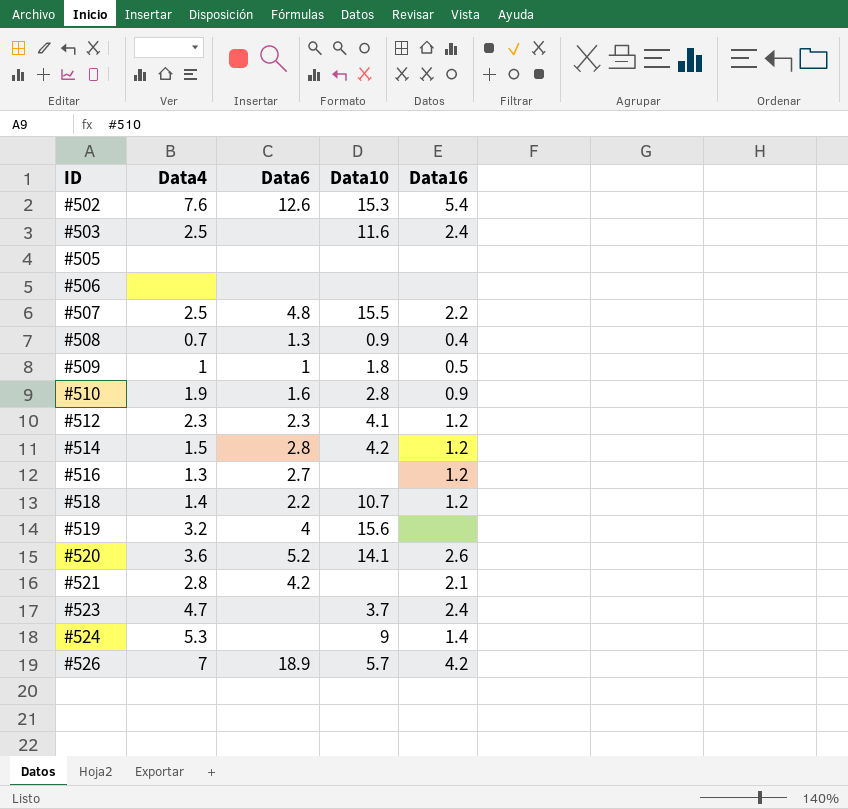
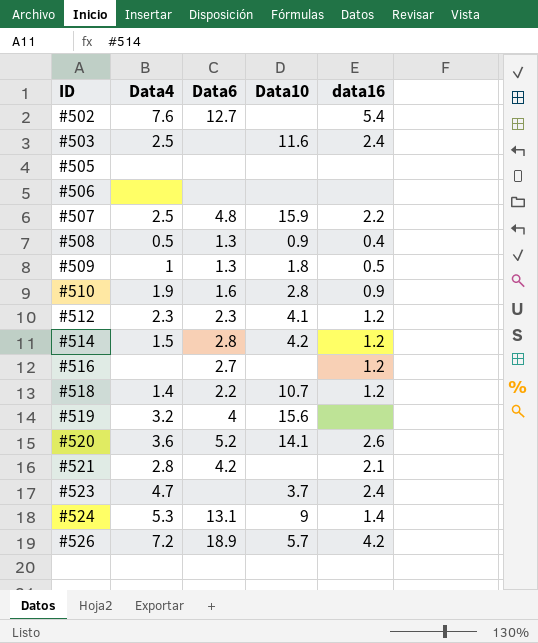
column name: Data16 -> data16
#502 | Data6: 12.6 -> 12.7
#502 | Data10: 15.3 -> none
#507 | Data10: 15.5 -> 15.9
#508 | Data4: 0.7 -> 0.5
#509 | Data6: 1 -> 1.3
#516 | Data4: 1.3 -> none
#524 | Data6: none -> 13.1
#526 | Data4: 7 -> 7.2

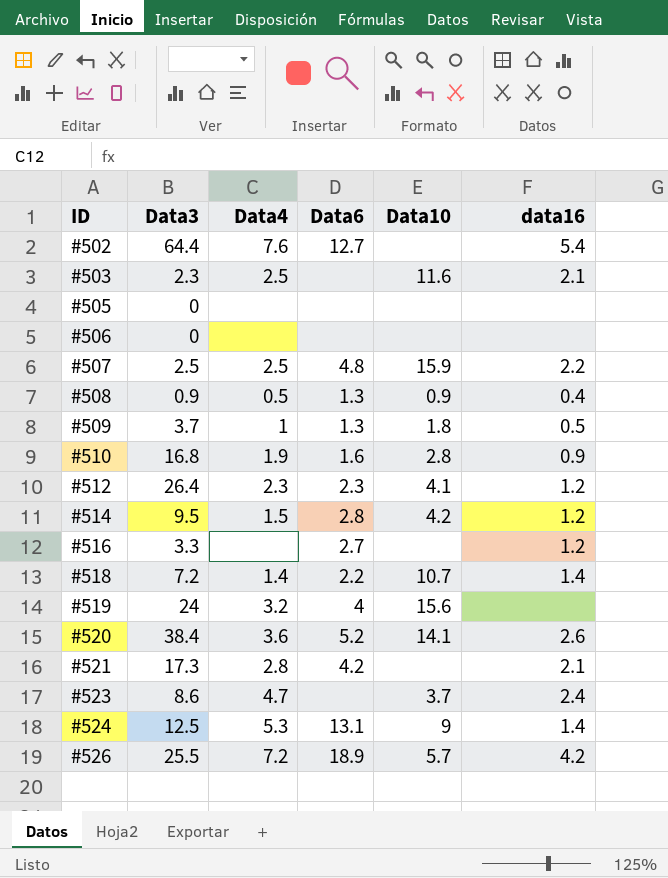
column Data3 | position: none -> 2
#503 | data16: 2.4 -> 2.1
#518 | data16: 1.2 -> 1.4

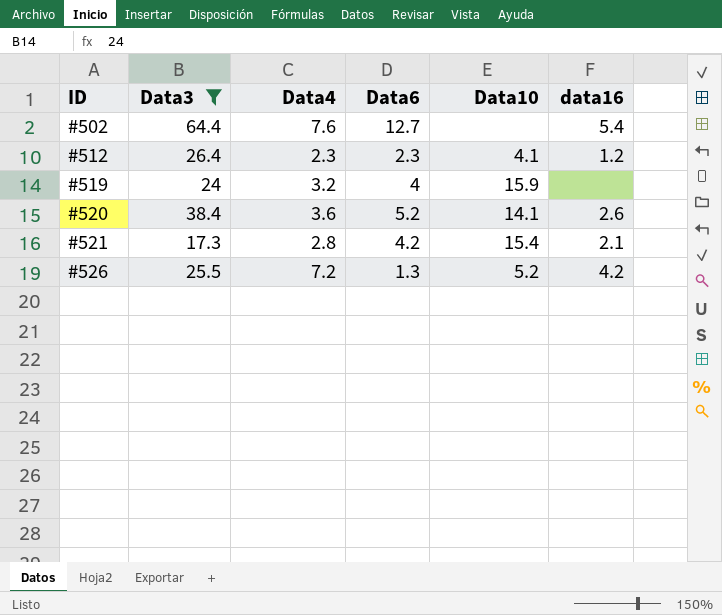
filter: none -> Data3 >= 17.3
#519 | Data10: 15.6 -> 15.9
#521 | Data10: none -> 15.4
#526 | Data6: 18.9 -> 1.3
#526 | Data10: 5.7 -> 5.2

